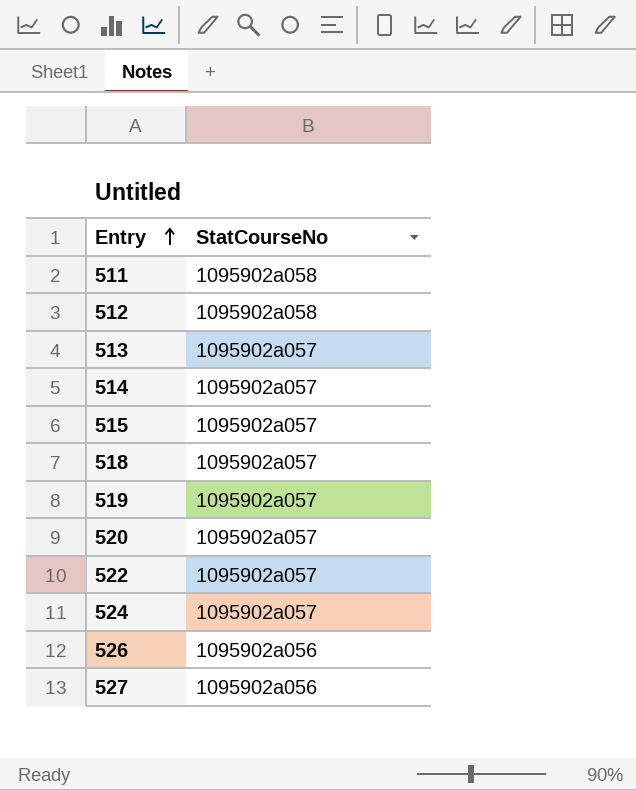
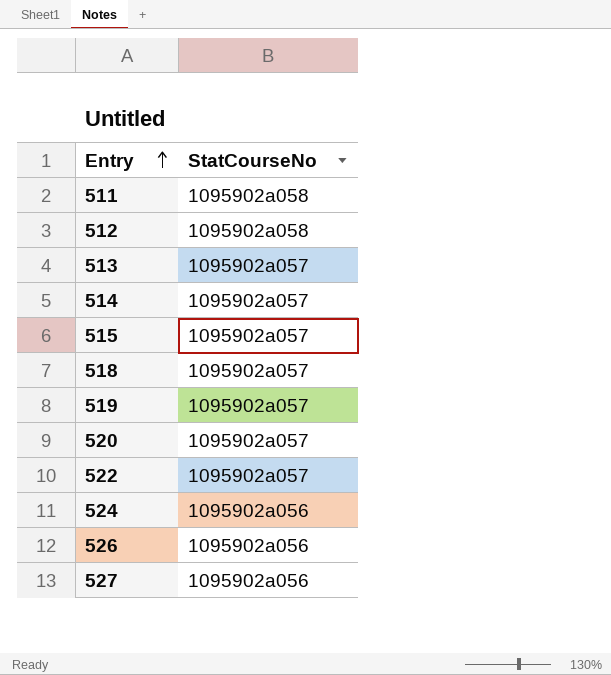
524 | StatCourseNo: 1095902a057 -> 1095902a056

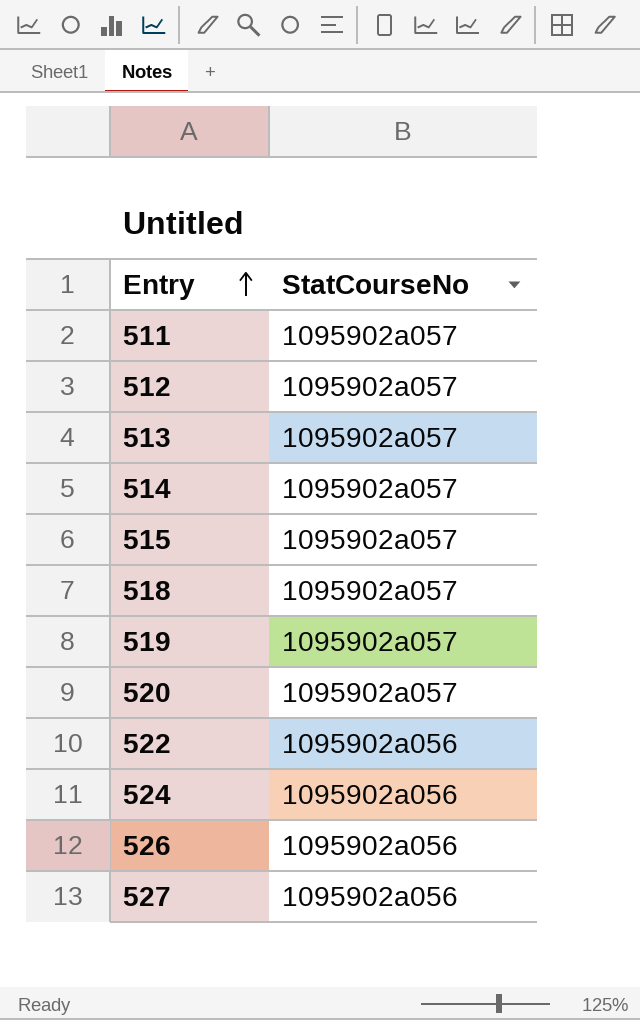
511 | StatCourseNo: 1095902a058 -> 1095902a057
512 | StatCourseNo: 1095902a058 -> 1095902a057
522 | StatCourseNo: 1095902a057 -> 1095902a056

